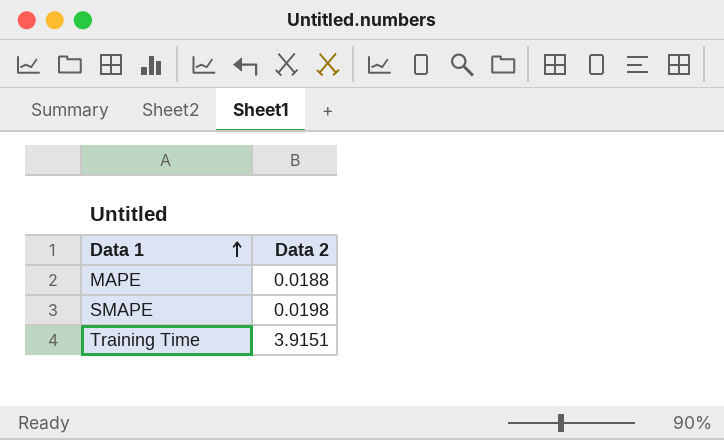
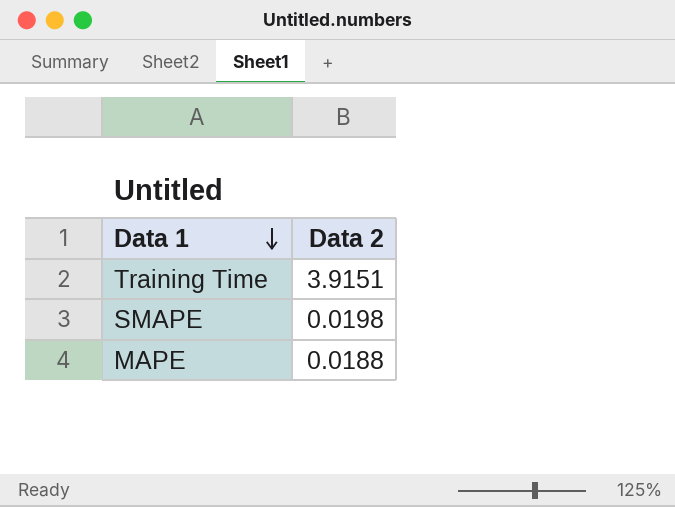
row order: Data 1 ascending -> Data 1 descending

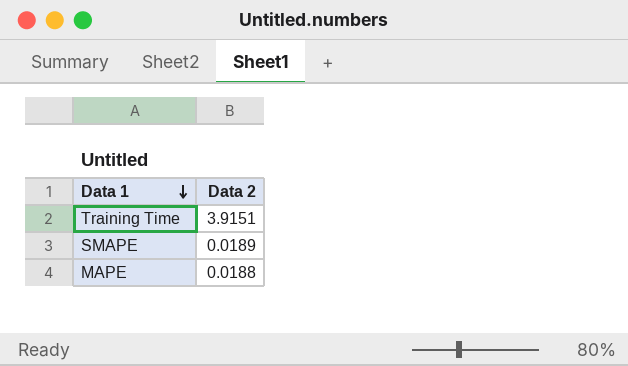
SMAPE | Data 2: 0.0198 -> 0.0189

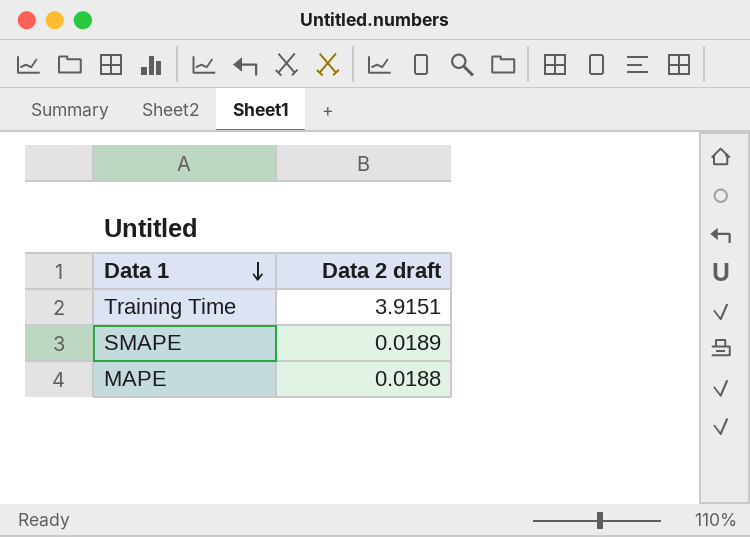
column name: Data 2 -> Data 2 draft

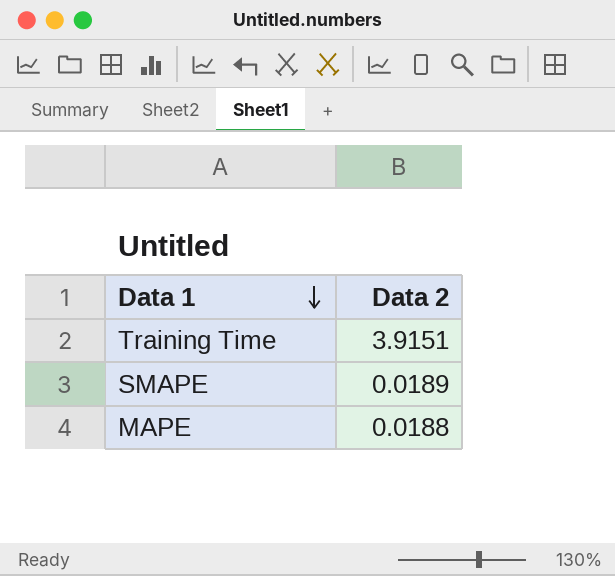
column name: Data 2 draft -> Data 2

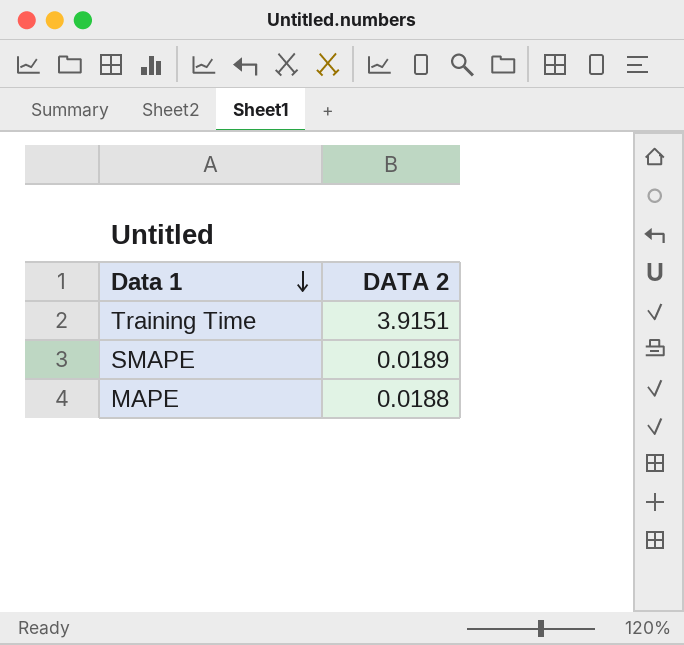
column name: Data 2 -> DATA 2

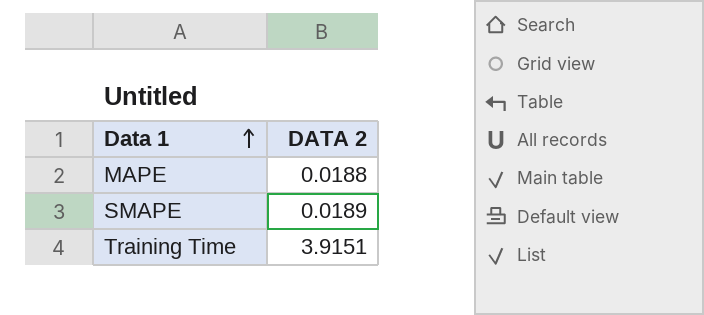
row order: Data 1 descending -> Data 1 ascending

